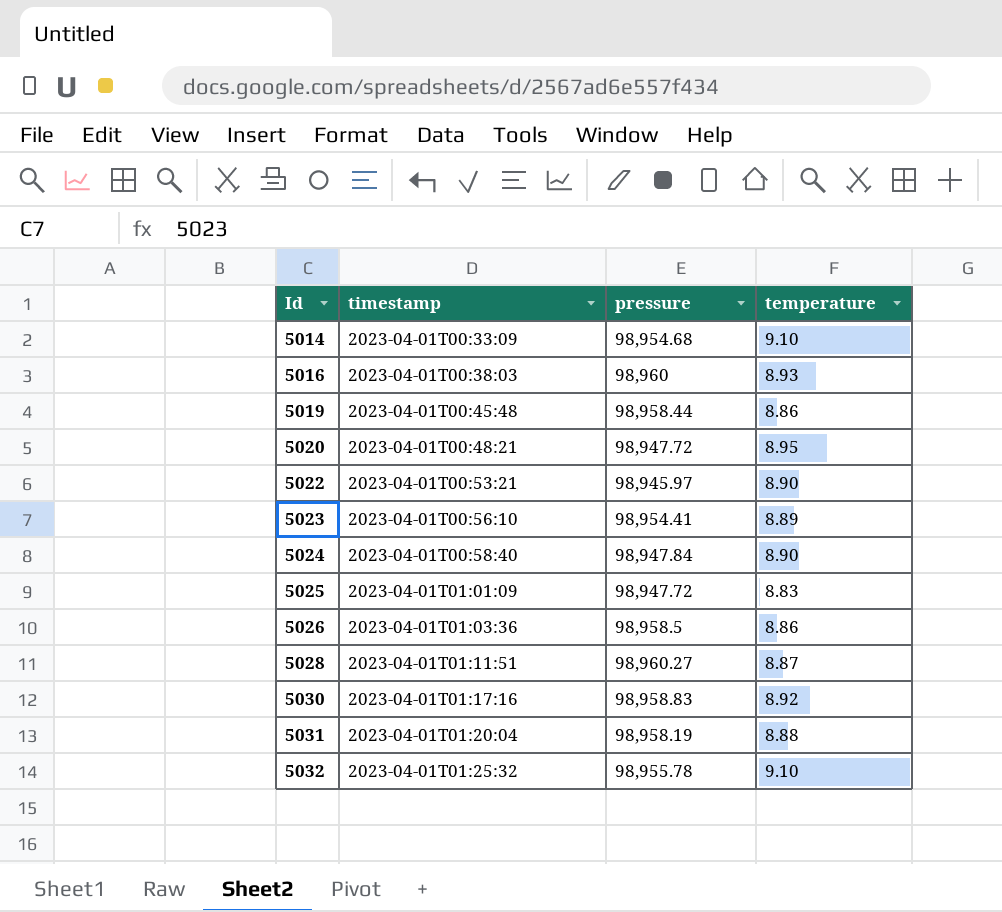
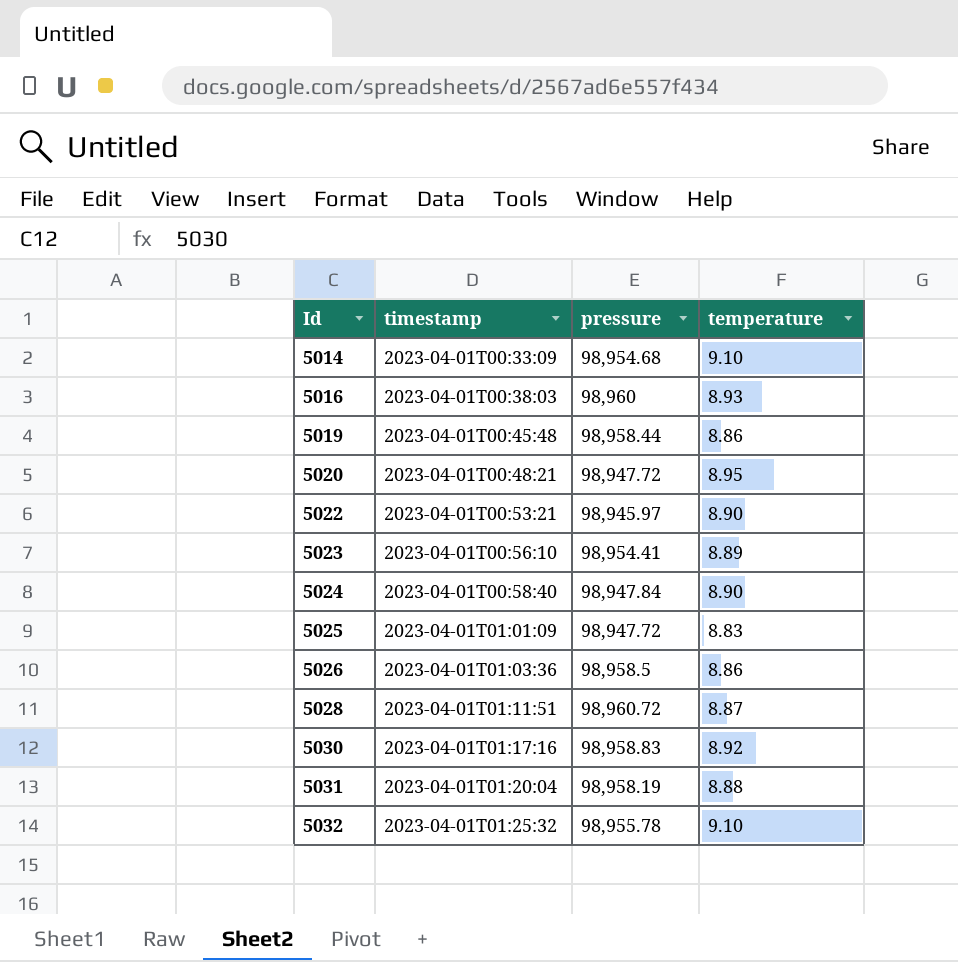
5028 | pressure: 98,960.27 -> 98,960.72

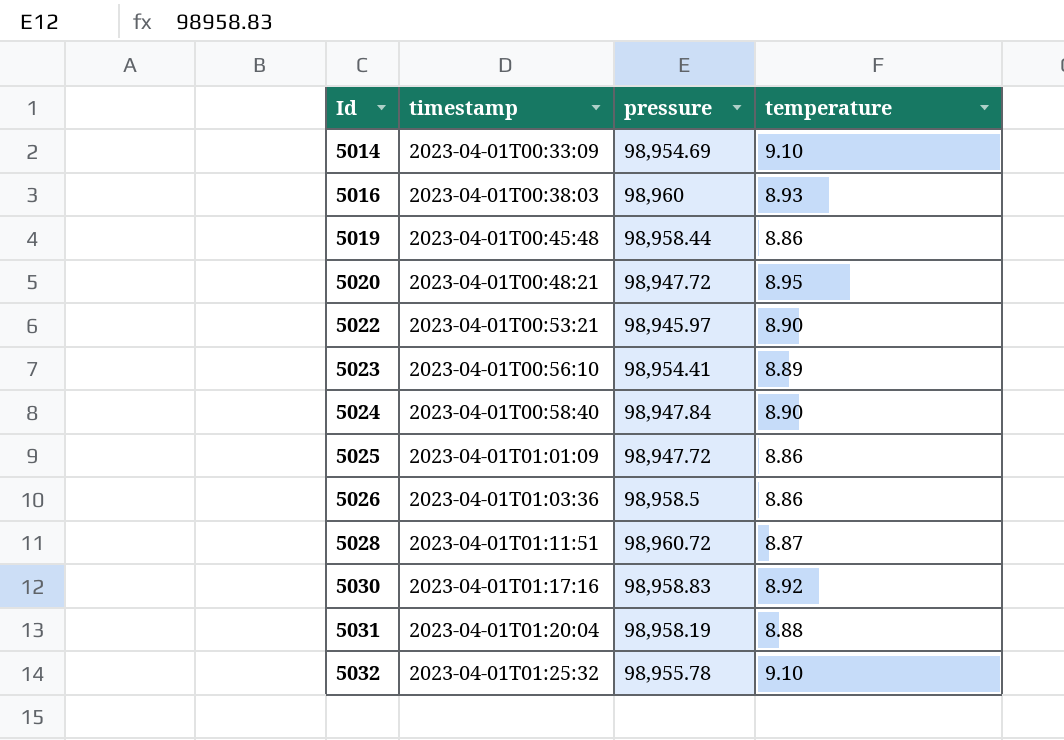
5014 | pressure: 98,954.68 -> 98,954.69
5025 | temperature: 8.83 -> 8.86

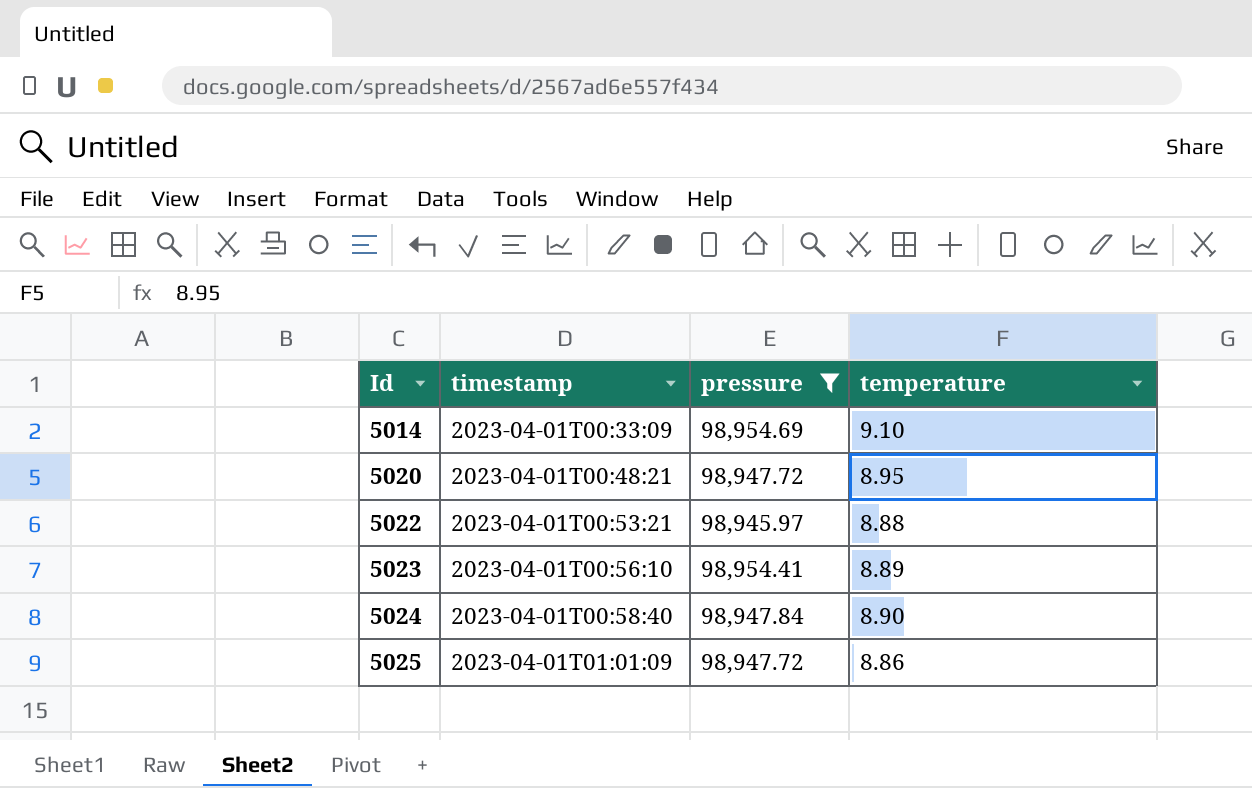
filter: none -> pressure <= 98,954.69
5022 | temperature: 8.90 -> 8.88

